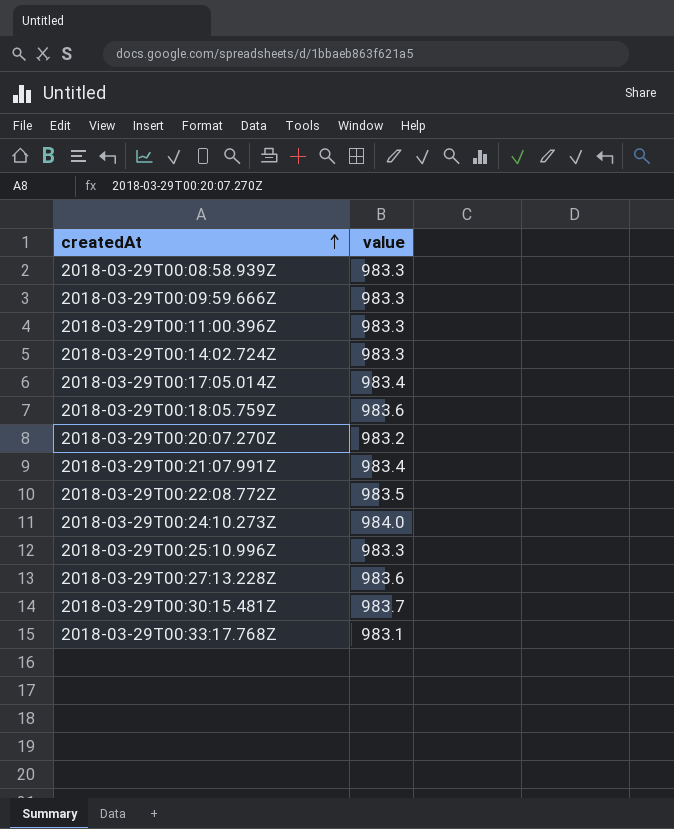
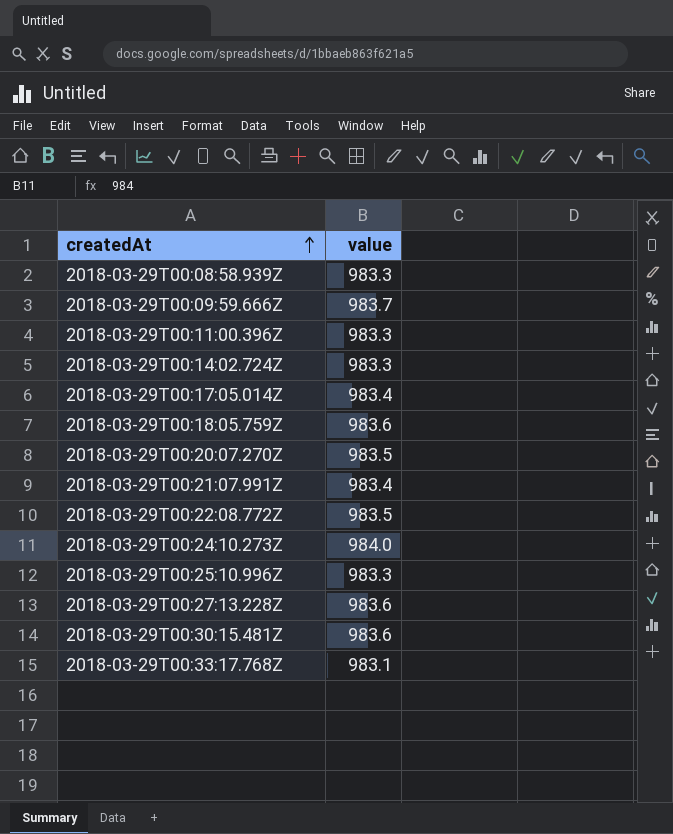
2018-03-29T00:09:59.666Z | value: 983.3 -> 983.7
2018-03-29T00:20:07.270Z | value: 983.2 -> 983.5
2018-03-29T00:30:15.481Z | value: 983.7 -> 983.6

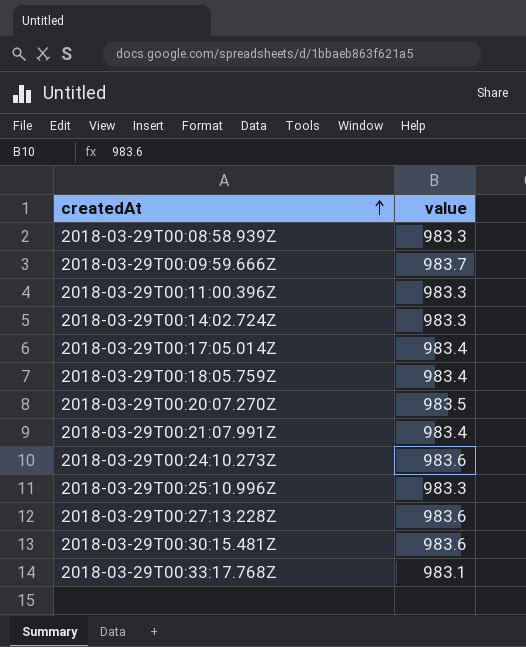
row 2018-03-29T00:22:08.772Z: 983.5 -> none
2018-03-29T00:18:05.759Z | value: 983.6 -> 983.4
2018-03-29T00:24:10.273Z | value: 984.0 -> 983.6

